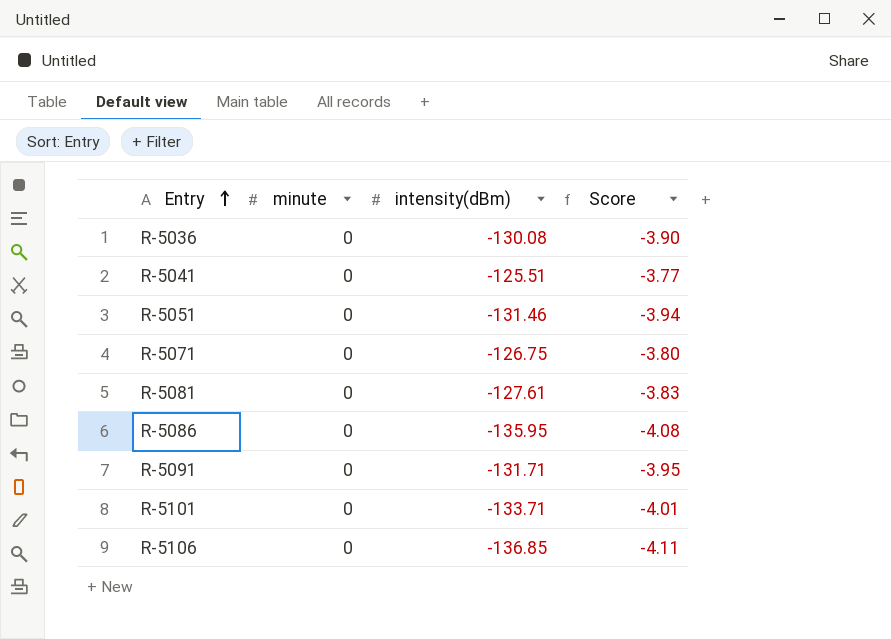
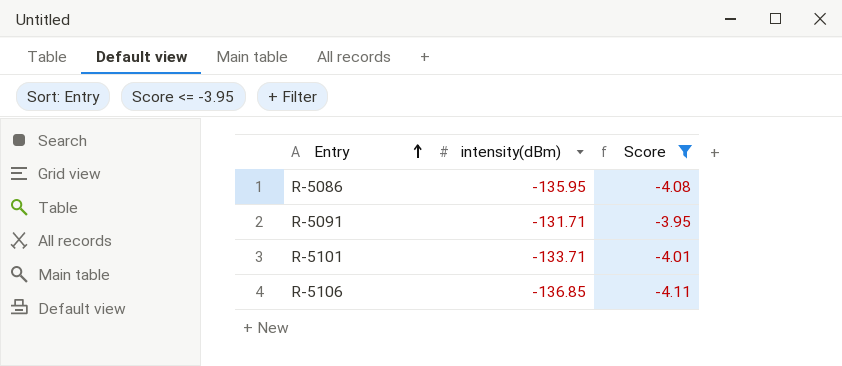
filter: none -> Score <= -3.95
column minute | position: 2 -> none

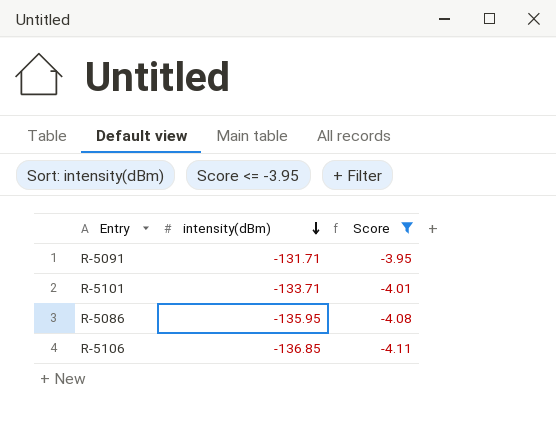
row order: Entry ascending -> intensity(dBm) descending

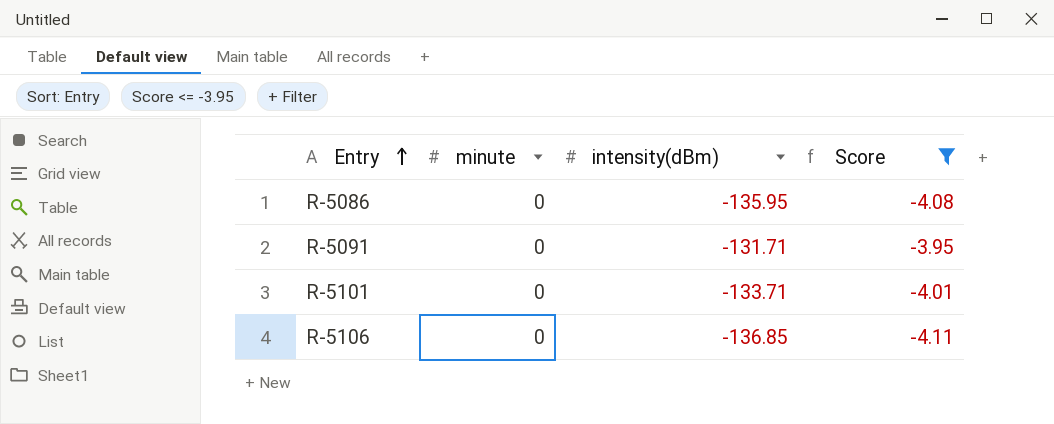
row order: intensity(dBm) descending -> Entry ascending
column minute | position: none -> 2

